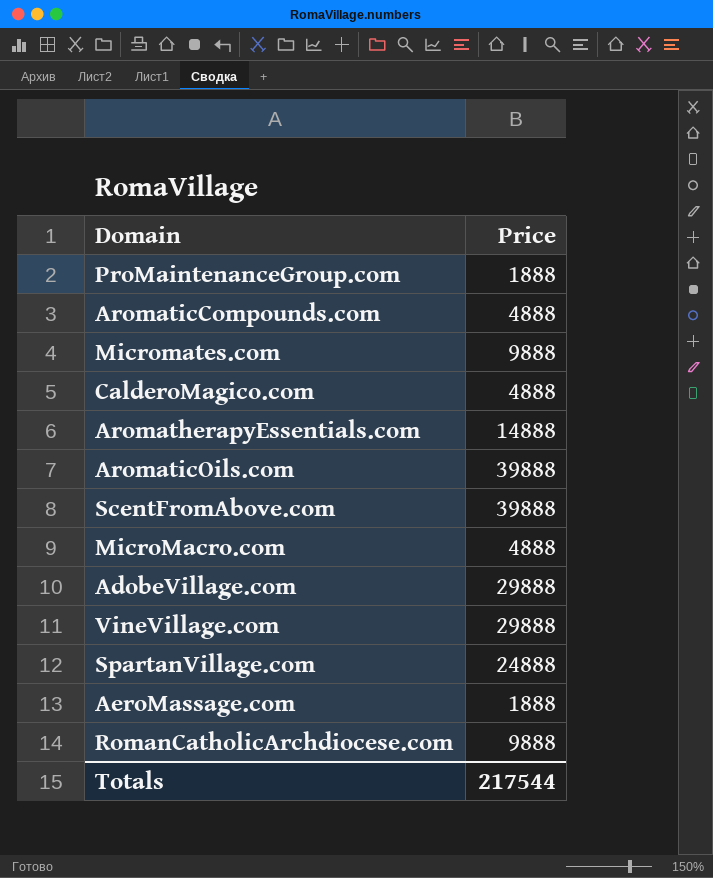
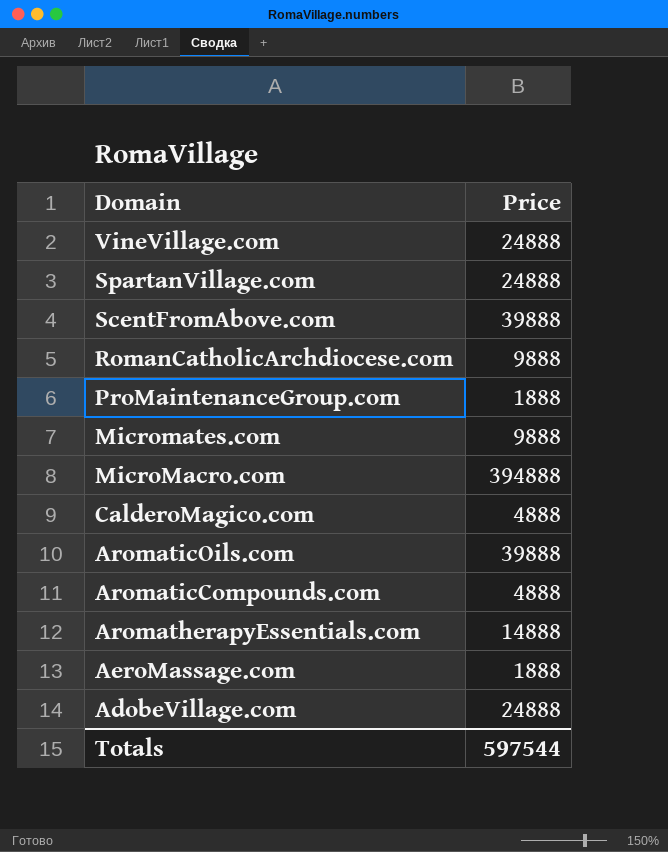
row order: none -> Domain descending
VineVillage.com | Price: 29888 -> 24888
MicroMacro.com | Price: 4888 -> 394888
AdobeVillage.com | Price: 29888 -> 24888
Totals | Price: 217544 -> 597544

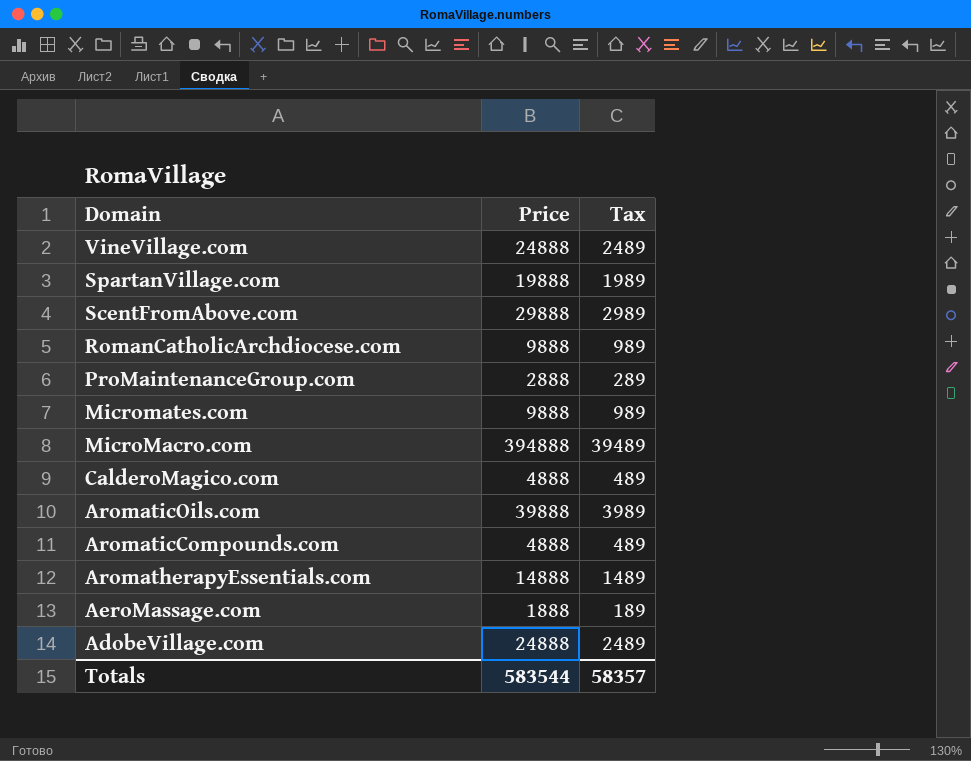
column Tax | formula: none -> [Price] * 0.1
SpartanVillage.com | Price: 24888 -> 19888
ScentFromAbove.com | Price: 39888 -> 29888
ProMaintenanceGroup.com | Price: 1888 -> 2888
Totals | Price: 597544 -> 583544

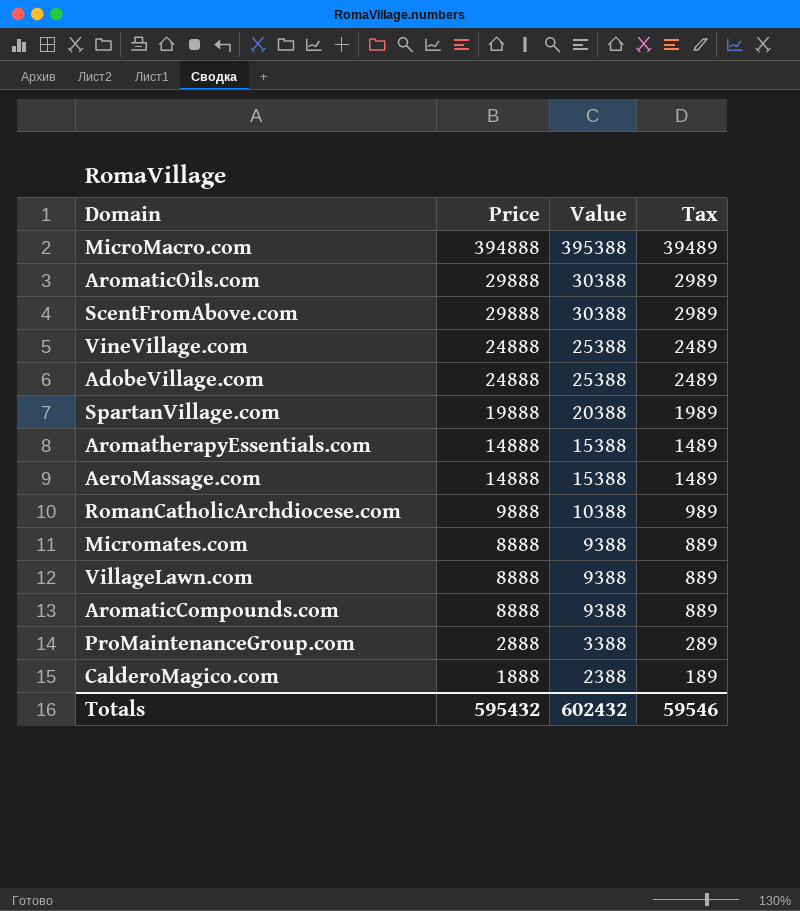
row order: Domain descending -> Price descending
column Value | formula: none -> [Price] + 500
AromaticOils.com | Price: 39888 -> 29888
AromaticOils.com | Tax: 3989 -> 2989
AeroMassage.com | Price: 1888 -> 14888
AeroMassage.com | Tax: 189 -> 1489
Micromates.com | Price: 9888 -> 8888
Micromates.com | Tax: 989 -> 889
row VillageLawn.com: none -> 8888 | 9388 | 889
AromaticCompounds.com | Price: 4888 -> 8888
AromaticCompounds.com | Tax: 489 -> 889
CalderoMagico.com | Price: 4888 -> 1888
CalderoMagico.com | Tax: 489 -> 189
Totals | Price: 583544 -> 595432
Totals | Tax: 58357 -> 59546

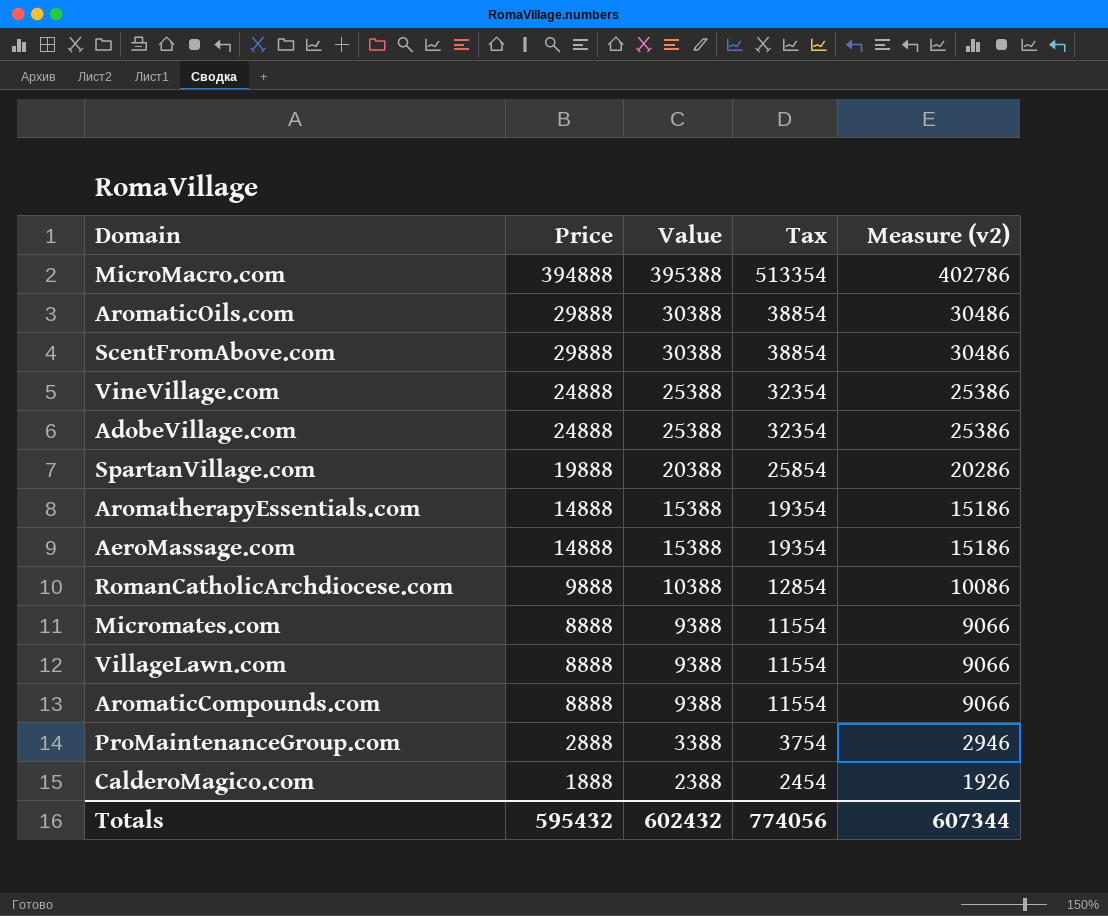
column Tax | formula: [Price] * 0.1 -> [Price] * 1.3
column Measure (v2) | formula: none -> [Price] * 1.02
Totals | Tax: 59546 -> 774056

